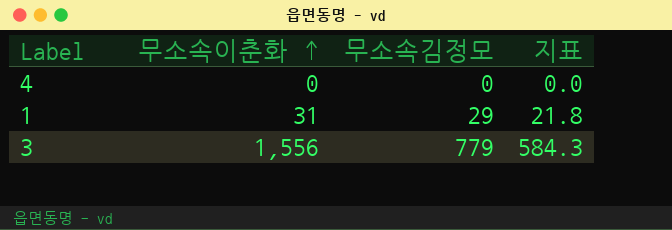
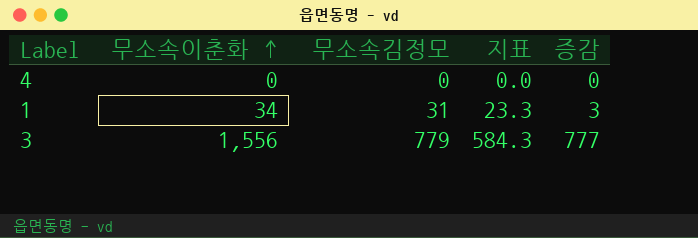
column 증감 | formula: none -> [무소속이춘화] - [무소속김정모]
1 | 무소속이춘화: 31 -> 34
1 | 무소속김정모: 29 -> 31
1 | 지표: 21.8 -> 23.3

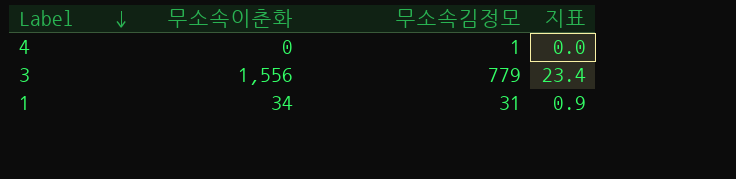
row order: 무소속이춘화 ascending -> Label descending
column 증감 | formula: [무소속이춘화] - [무소속김정모] -> none
column 지표 | formula: [무소속김정모] * 0.75 -> [무소속김정모] * 0.03
4 | 무소속김정모: 0 -> 1

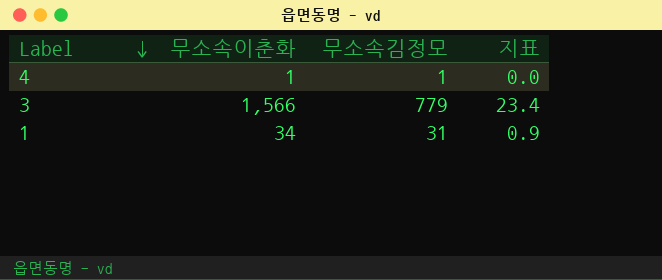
4 | 무소속이춘화: 0 -> 1
3 | 무소속이춘화: 1,556 -> 1,566

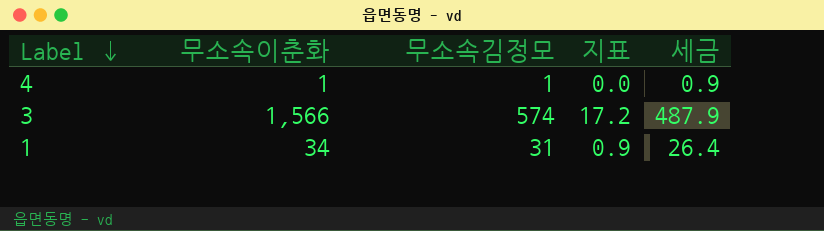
column 세금 | formula: none -> [무소속김정모] * 0.85
3 | 무소속김정모: 779 -> 574
3 | 지표: 23.4 -> 17.2

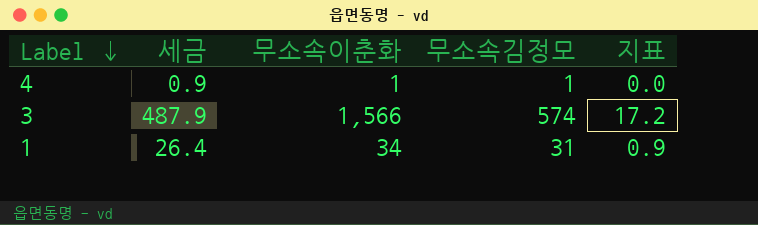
column 세금 | position: 5 -> 2

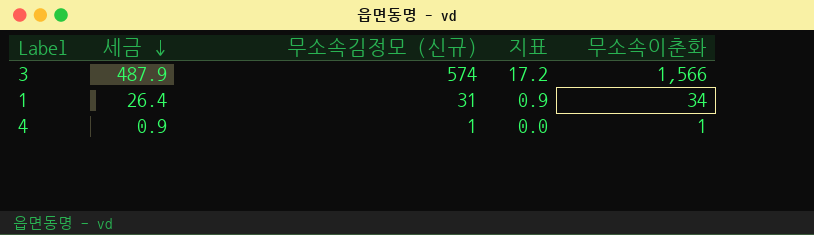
row order: Label descending -> 세금 descending
column name: 무소속김정모 -> 무소속김정모 (신규)
column 무소속이춘화 | position: 3 -> 5

